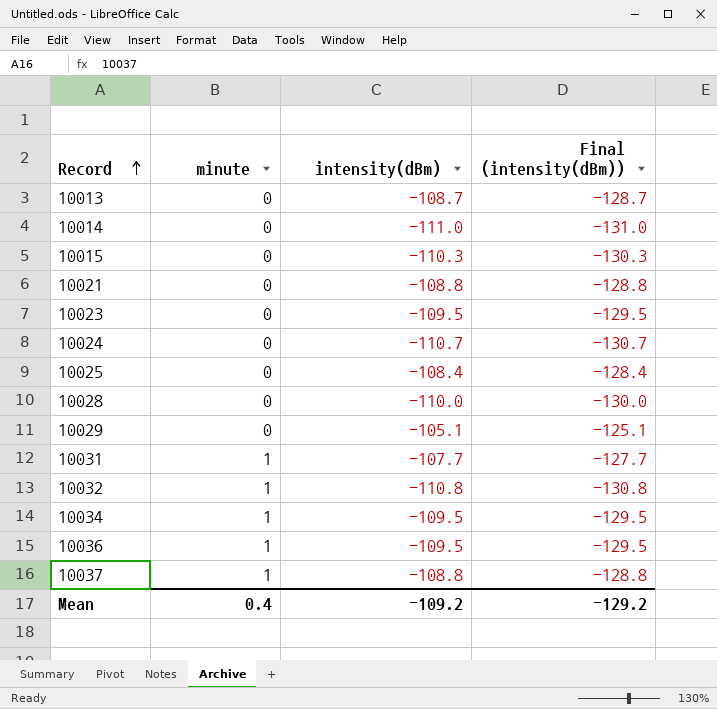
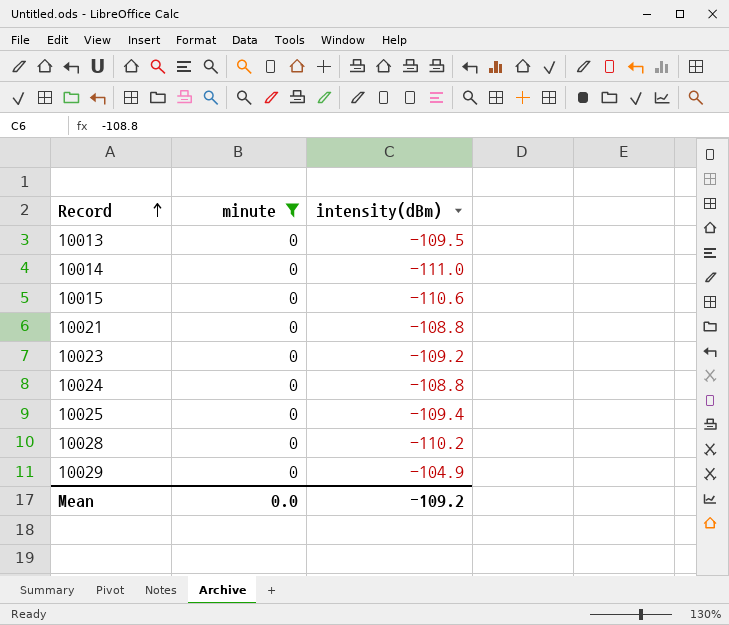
filter: none -> minute = 0
column Final (intensity(dBm)) | formula: [intensity(dBm)] - 20 -> none
10013 | intensity(dBm): -108.7 -> -109.5
10015 | intensity(dBm): -110.3 -> -110.6
10023 | intensity(dBm): -109.5 -> -109.2
10024 | intensity(dBm): -110.7 -> -108.8
10025 | intensity(dBm): -108.4 -> -109.4
10028 | intensity(dBm): -110.0 -> -110.2
10029 | intensity(dBm): -105.1 -> -104.9
Mean | minute: 0.4 -> 0.0

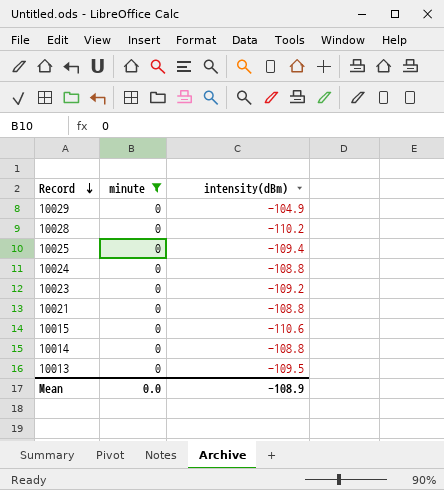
row order: Record ascending -> Record descending
10014 | intensity(dBm): -111.0 -> -108.8
Mean | intensity(dBm): -109.2 -> -108.9

